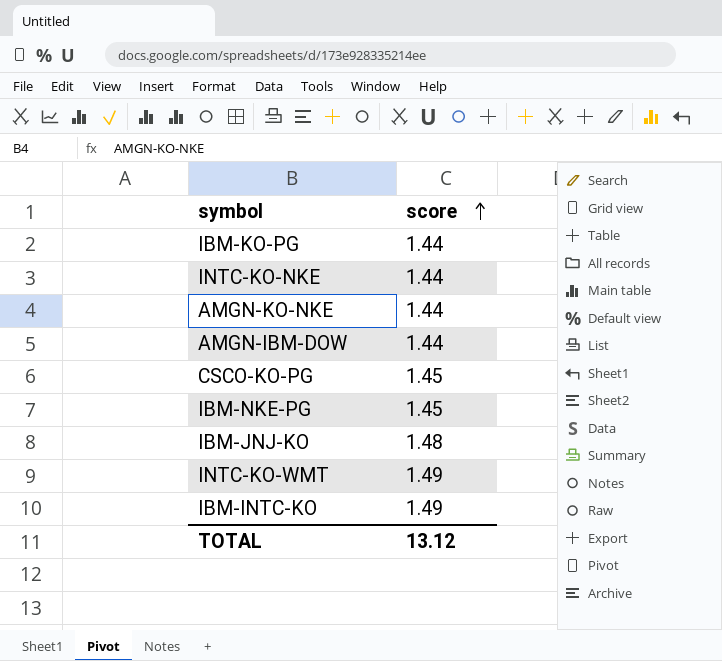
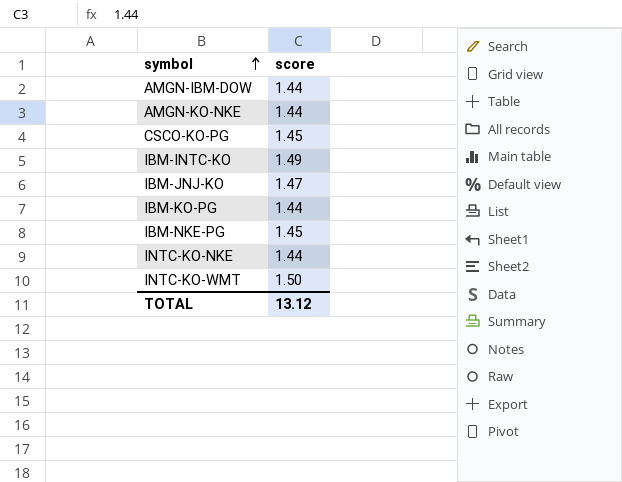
row order: score ascending -> symbol ascending
IBM-JNJ-KO | score: 1.48 -> 1.47
INTC-KO-WMT | score: 1.49 -> 1.50

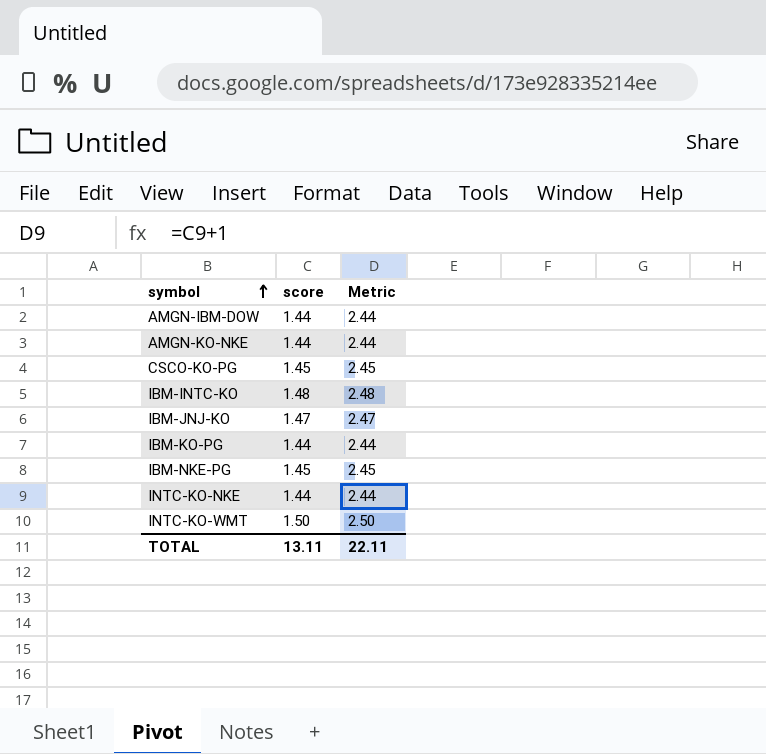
column Metric | formula: none -> [score] + 1
IBM-INTC-KO | score: 1.49 -> 1.48
TOTAL | score: 13.12 -> 13.11

